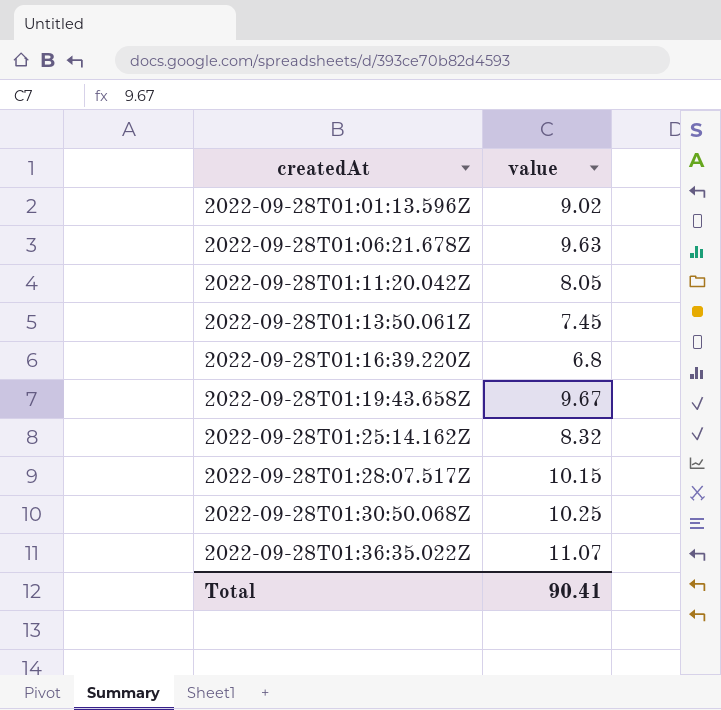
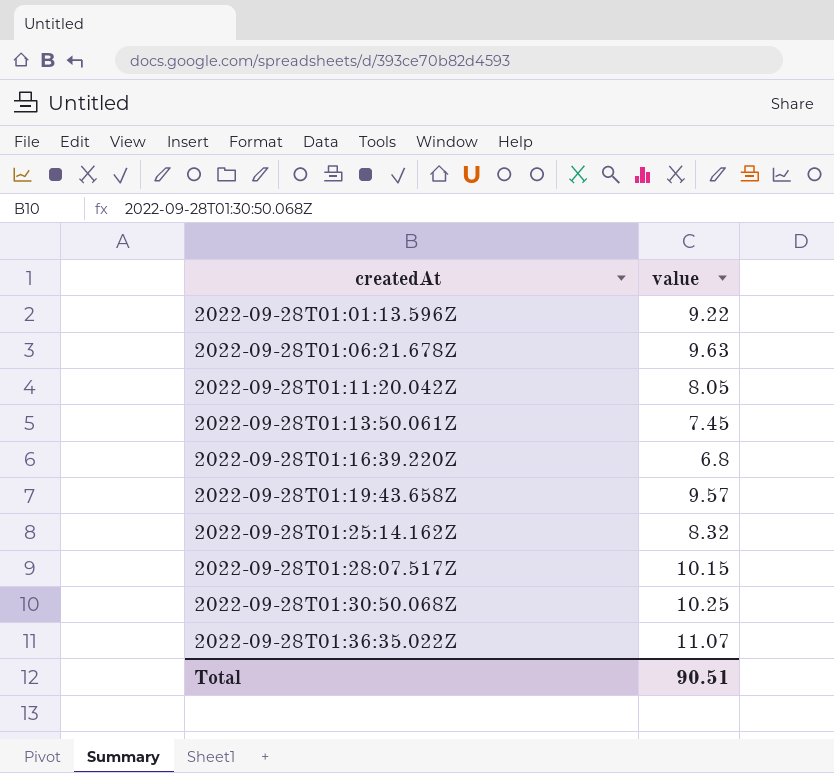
2022-09-28T01:01:13.596Z | value: 9.02 -> 9.22
2022-09-28T01:19:43.658Z | value: 9.67 -> 9.57
Total | value: 90.41 -> 90.51

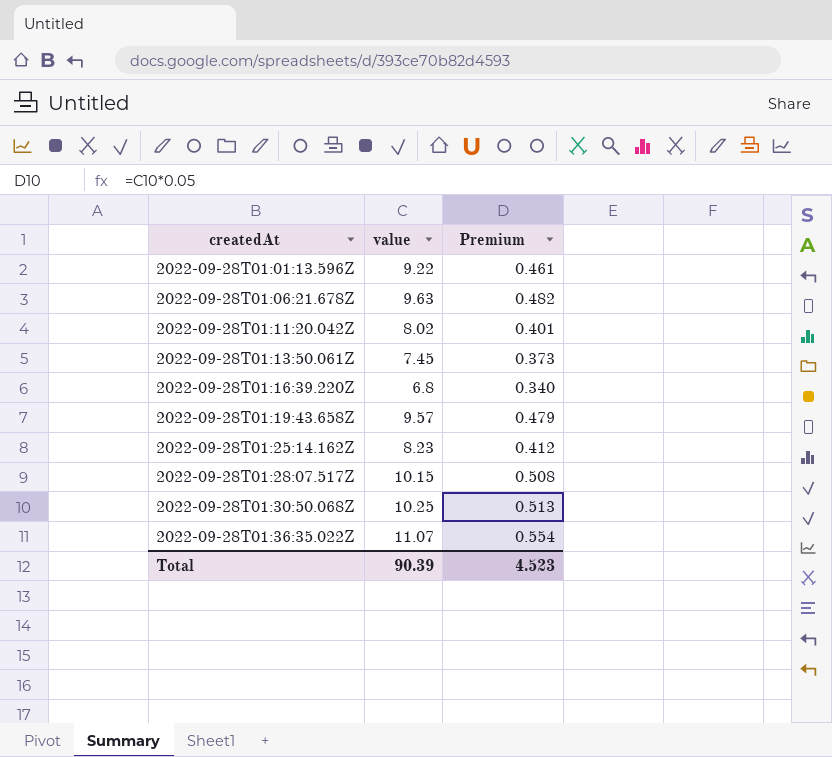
column Premium | formula: none -> [value] * 0.05
2022-09-28T01:11:20.042Z | value: 8.05 -> 8.02
2022-09-28T01:25:14.162Z | value: 8.32 -> 8.23
Total | value: 90.51 -> 90.39

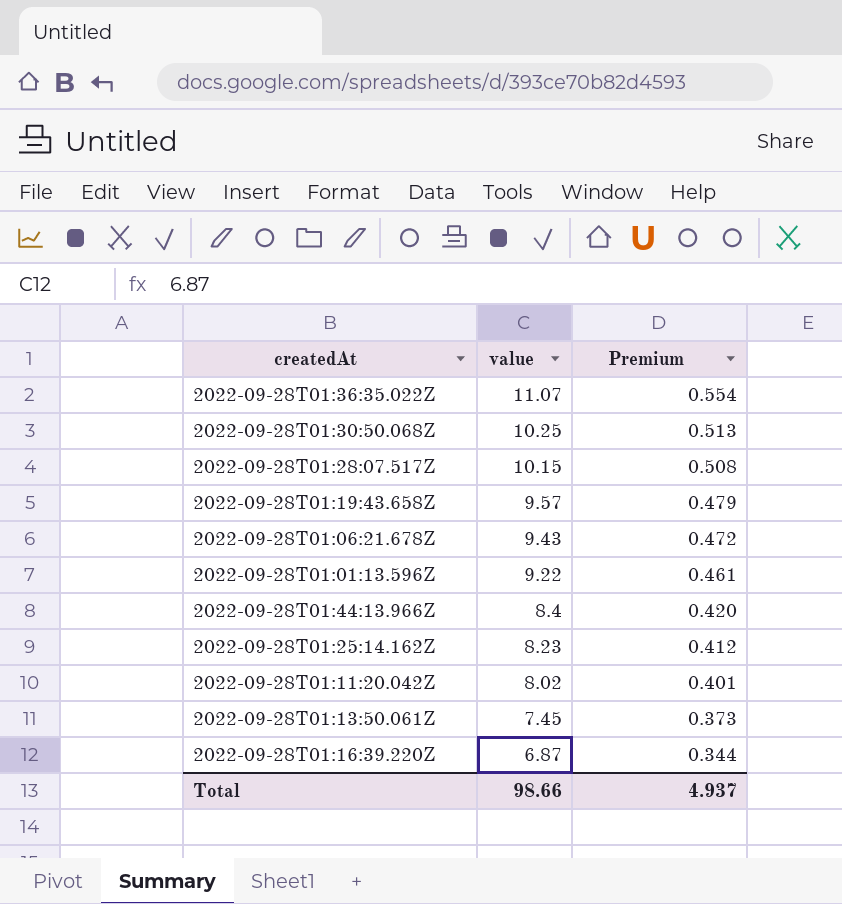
row order: createdAt ascending -> value descending
2022-09-28T01:06:21.678Z | value: 9.63 -> 9.43
2022-09-28T01:06:21.678Z | Premium: 0.482 -> 0.472
row 2022-09-28T01:44:13.966Z: none -> 8.4 | 0.420
2022-09-28T01:16:39.220Z | value: 6.8 -> 6.87
2022-09-28T01:16:39.220Z | Premium: 0.340 -> 0.344
Total | value: 90.39 -> 98.66
Total | Premium: 4.523 -> 4.937

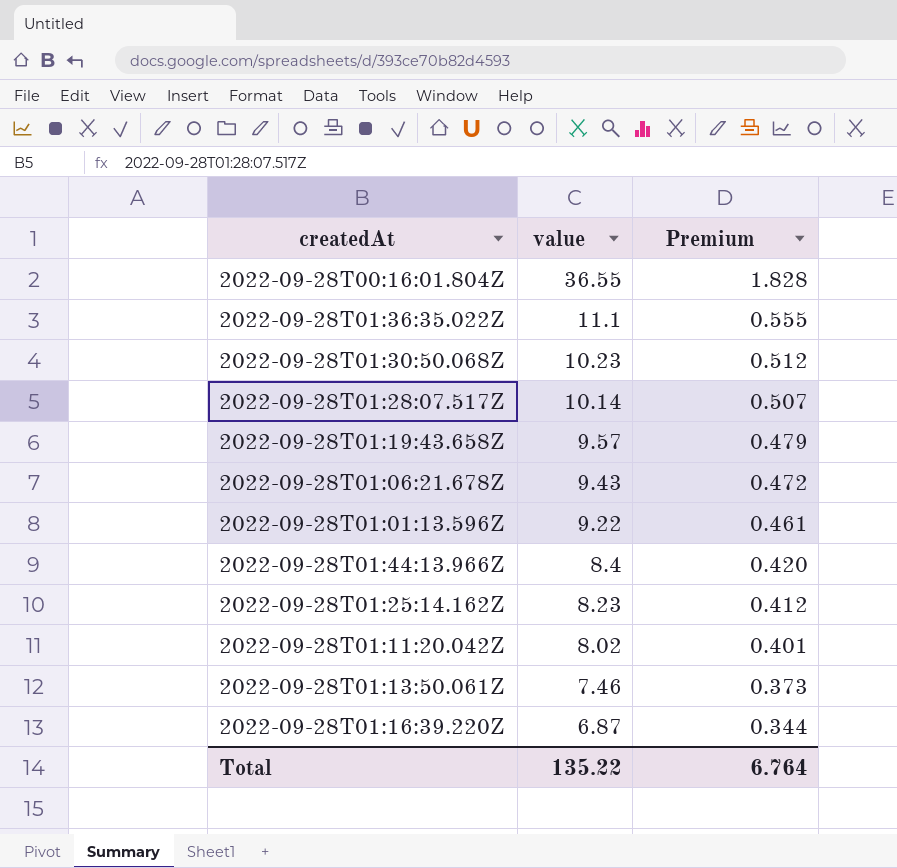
row 2022-09-28T00:16:01.804Z: none -> 36.55 | 1.828
2022-09-28T01:36:35.022Z | value: 11.07 -> 11.1
2022-09-28T01:36:35.022Z | Premium: 0.554 -> 0.555
2022-09-28T01:30:50.068Z | value: 10.25 -> 10.23
2022-09-28T01:30:50.068Z | Premium: 0.513 -> 0.512
2022-09-28T01:28:07.517Z | value: 10.15 -> 10.14
2022-09-28T01:28:07.517Z | Premium: 0.508 -> 0.507
2022-09-28T01:13:50.061Z | value: 7.45 -> 7.46
Total | value: 98.66 -> 135.22
Total | Premium: 4.937 -> 6.764

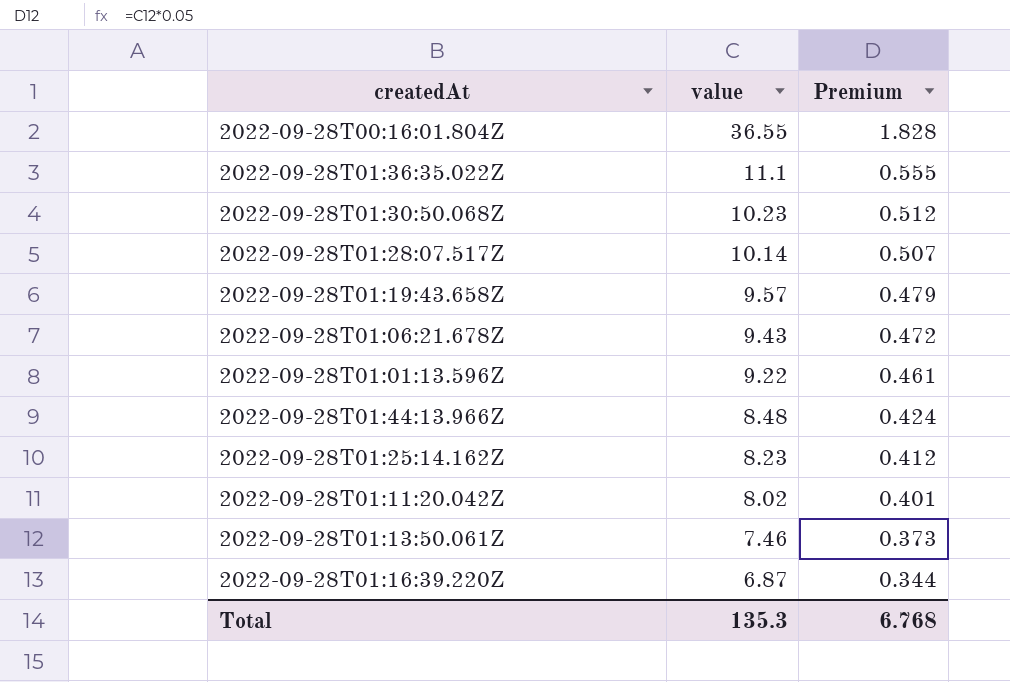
2022-09-28T01:44:13.966Z | value: 8.4 -> 8.48
2022-09-28T01:44:13.966Z | Premium: 0.420 -> 0.424
Total | value: 135.22 -> 135.3
Total | Premium: 6.764 -> 6.768

